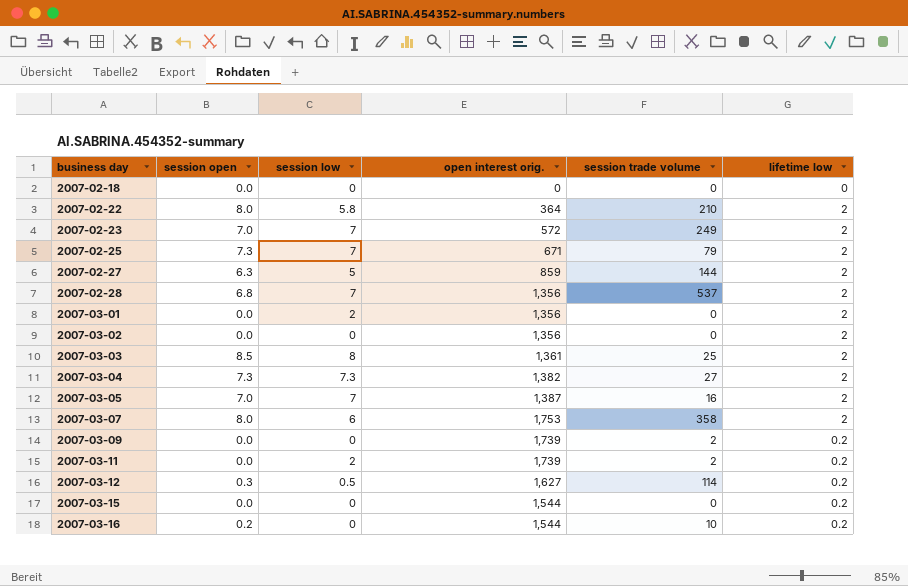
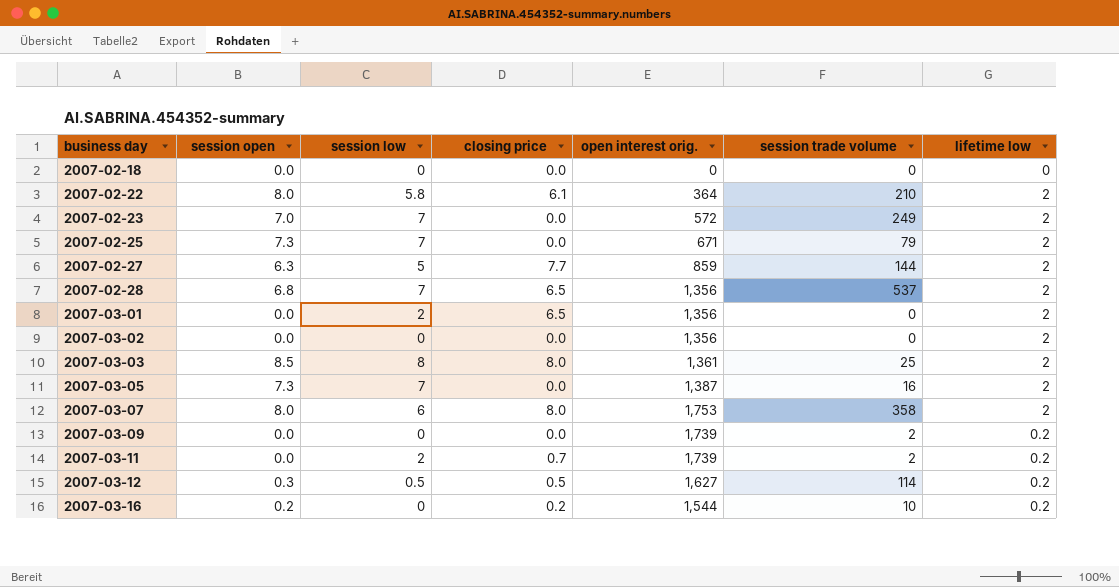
column closing price | position: none -> 4
row 2007-03-04: 7.3 | 7.3 | 1,382 | 27 | 2 -> none
row 2007-03-15: 0.0 | 0 | 1,544 | 0 | 0.2 -> none
2007-03-05 | session open: 7.0 -> 7.3

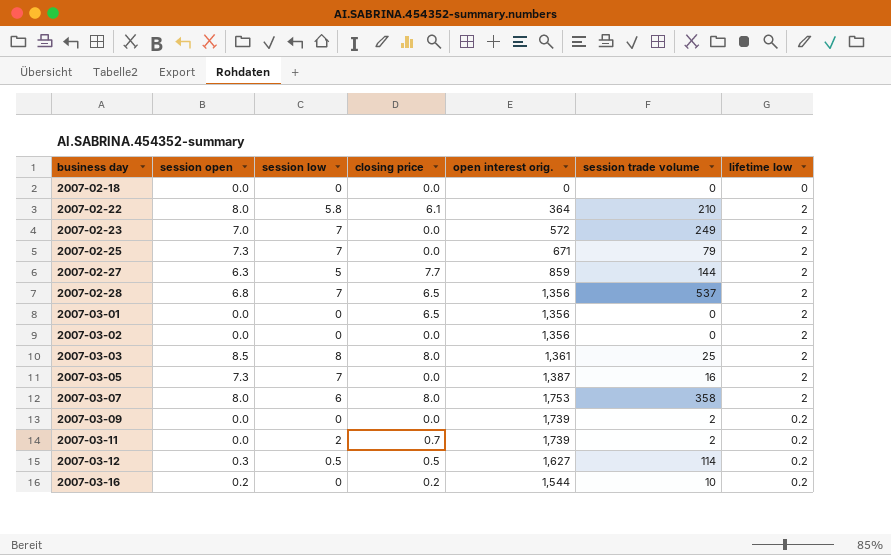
2007-03-01 | session low: 2 -> 0

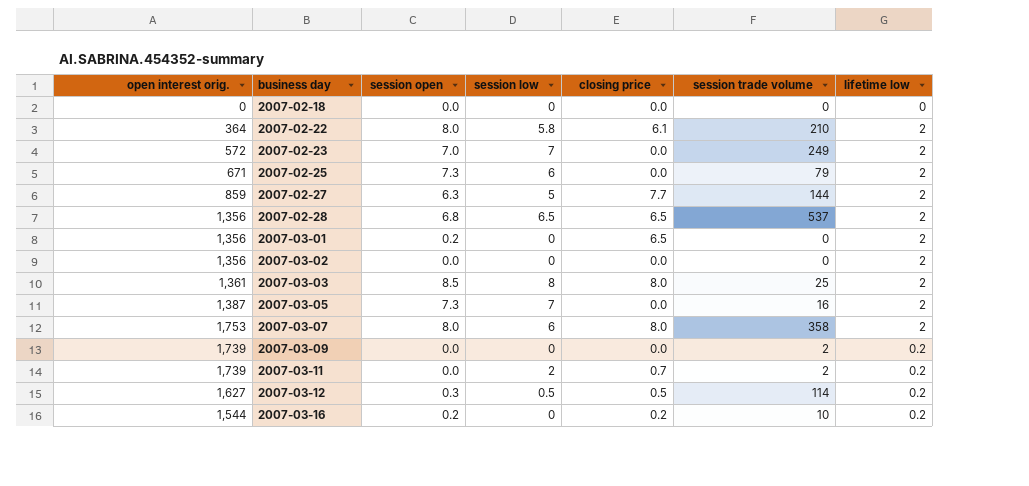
column open interest orig. | position: 5 -> 1
2007-02-25 | session low: 7 -> 6
2007-02-28 | session low: 7 -> 6.5
2007-03-01 | session open: 0.0 -> 0.2

